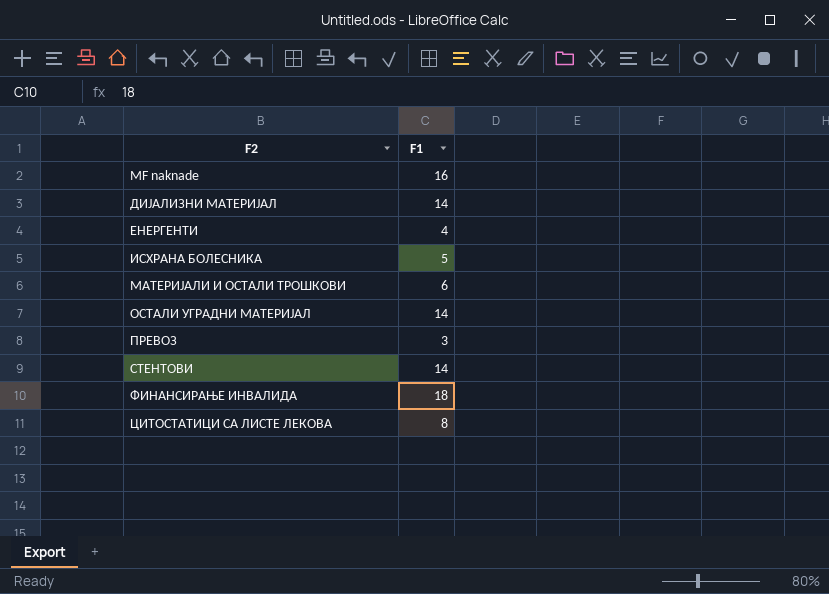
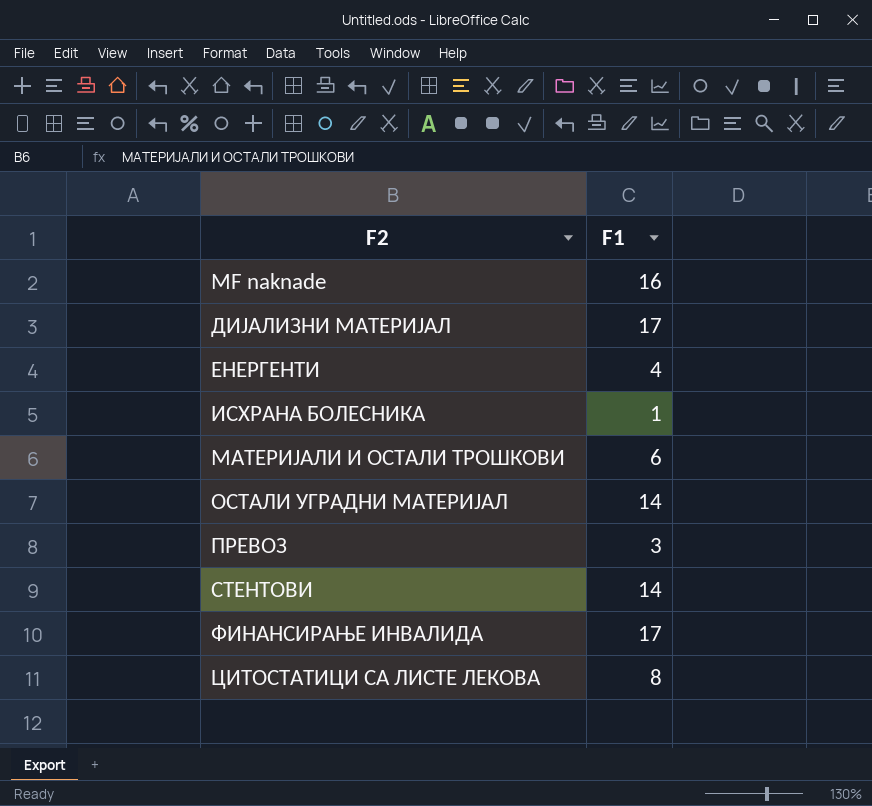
ДИЈАЛИЗНИ МАТЕРИЈАЛ | F1: 14 -> 17
ИСХРАНА БОЛЕСНИКА | F1: 5 -> 1
ФИНАНСИРАЊЕ ИНВАЛИДА | F1: 18 -> 17

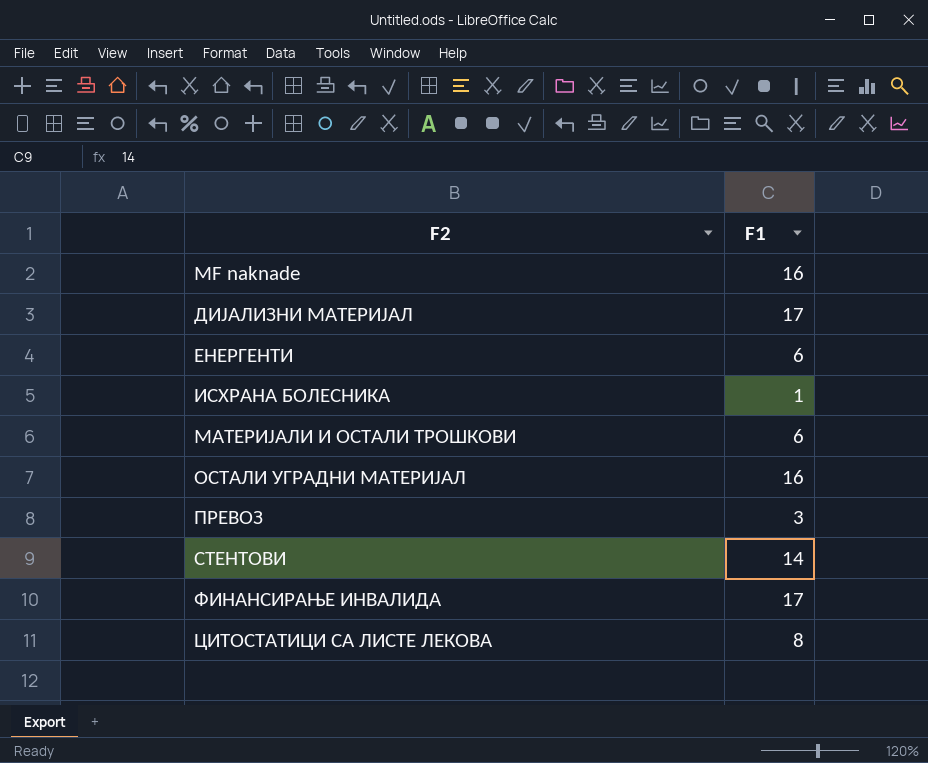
ЕНЕРГЕНТИ | F1: 4 -> 6
ОСТАЛИ УГРАДНИ МАТЕРИЈАЛ | F1: 14 -> 16

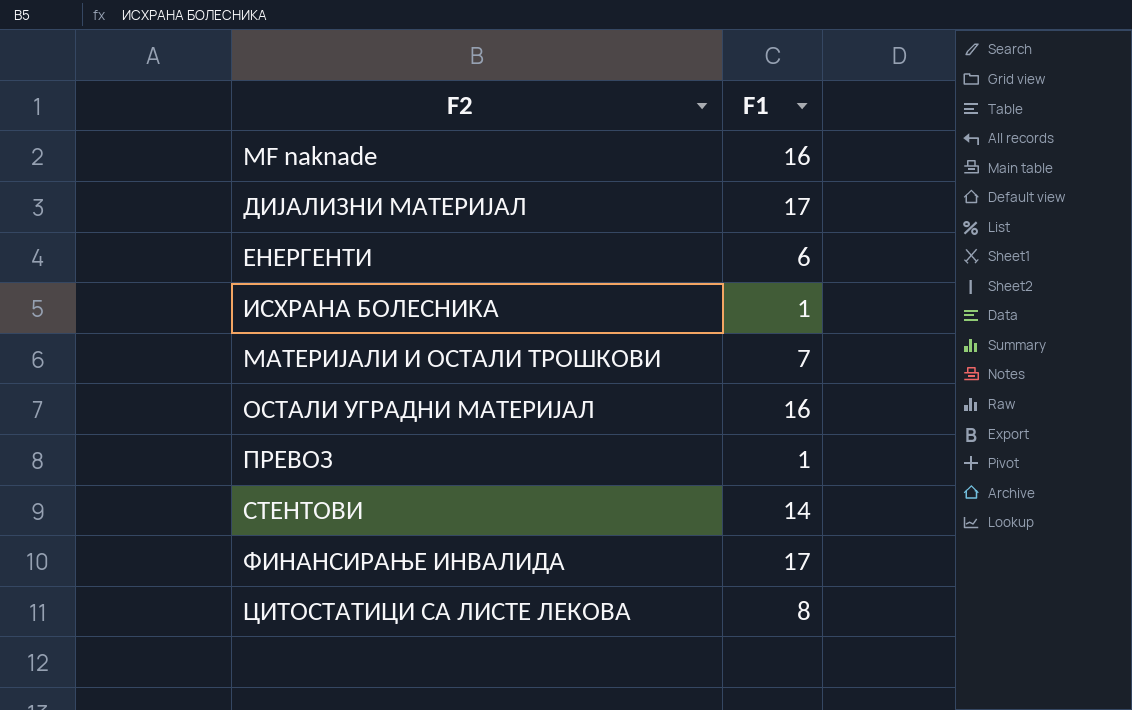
МАТЕРИЈАЛИ И ОСТАЛИ ТРОШКОВИ | F1: 6 -> 7
ПРЕВОЗ | F1: 3 -> 1

